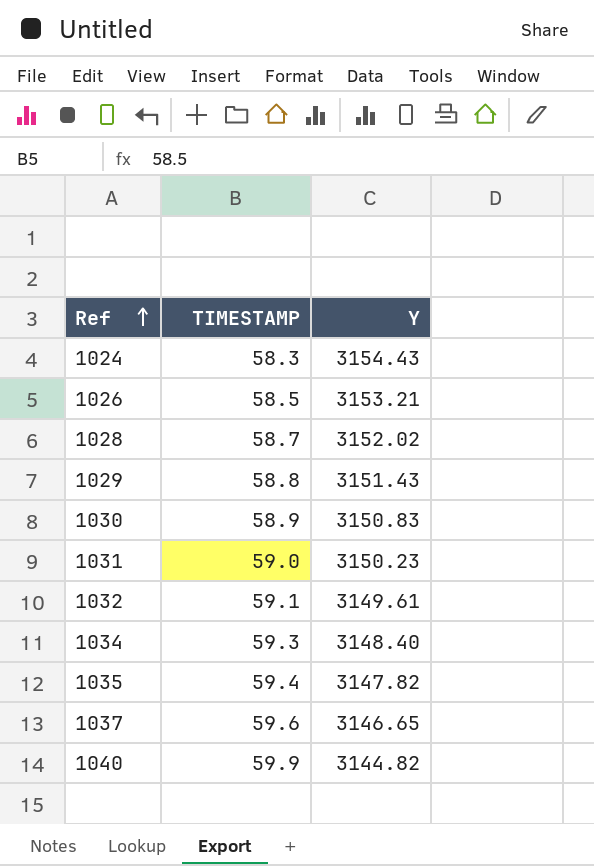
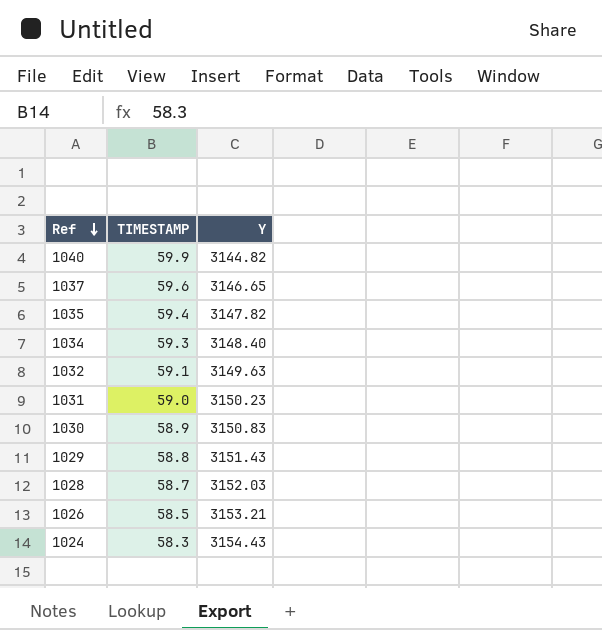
row order: Ref ascending -> Ref descending
1032 | Y: 3149.61 -> 3149.63
1028 | Y: 3152.02 -> 3152.03

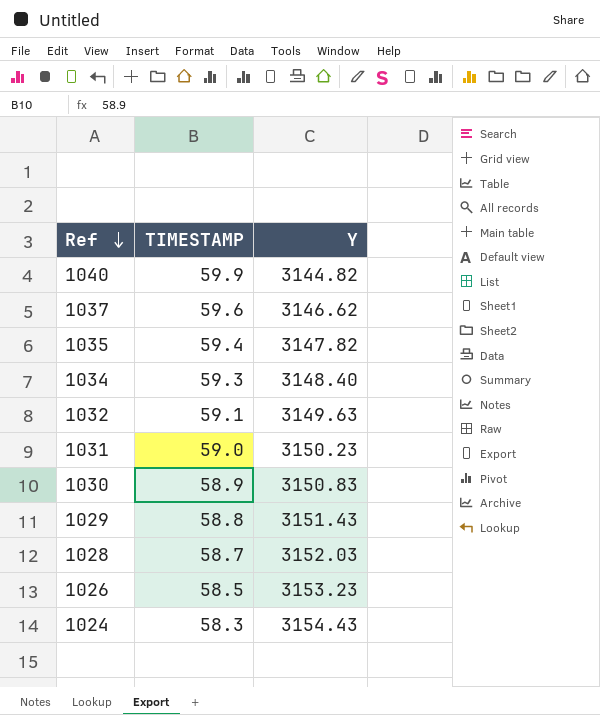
1037 | Y: 3146.65 -> 3146.62
1026 | Y: 3153.21 -> 3153.23

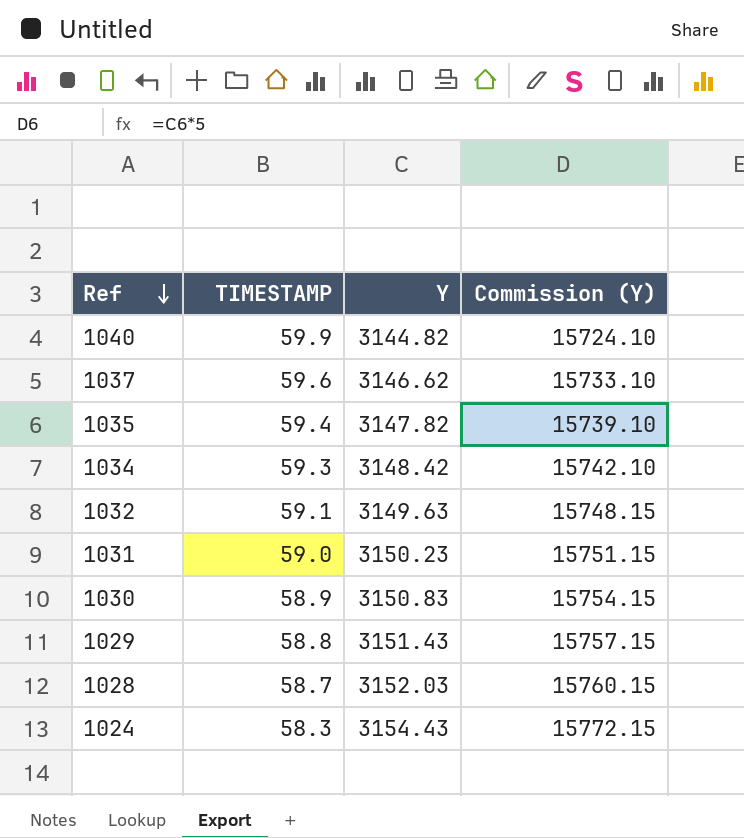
column Commission (Y) | formula: none -> [Y] * 5
row 1026: 58.5 | 3153.23 -> none
1034 | Y: 3148.40 -> 3148.42

